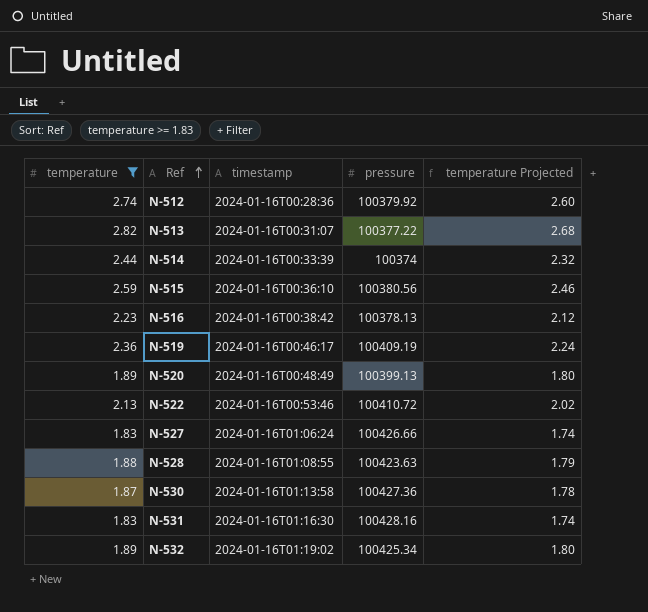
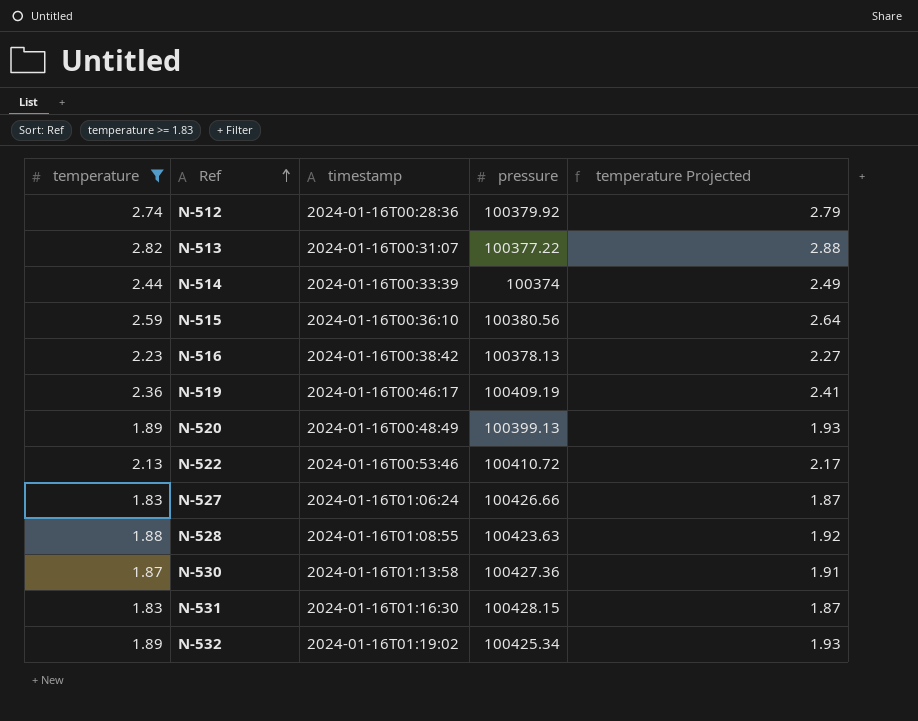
column temperature Projected | formula: [temperature] * 0.95 -> [temperature] * 1.02
N-531 | pressure: 100428.16 -> 100428.15

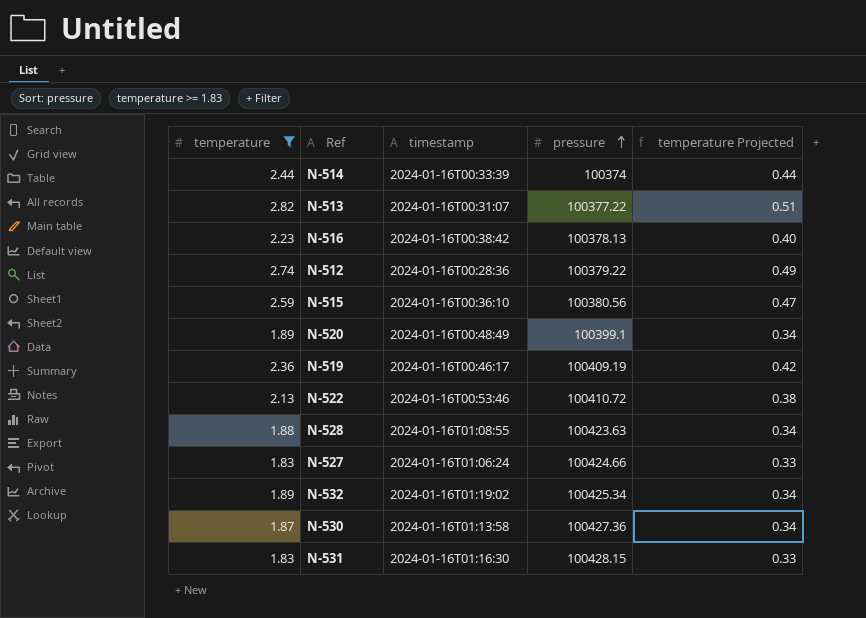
row order: Ref ascending -> pressure ascending
column temperature Projected | formula: [temperature] * 1.02 -> [temperature] * 0.18
N-512 | pressure: 100379.92 -> 100379.22
N-520 | pressure: 100399.13 -> 100399.1
N-527 | pressure: 100426.66 -> 100424.66

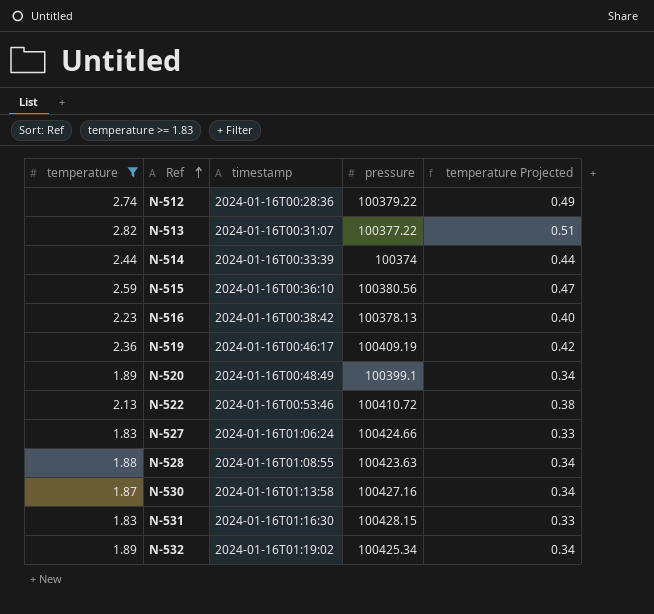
row order: pressure ascending -> Ref ascending
N-530 | pressure: 100427.36 -> 100427.16

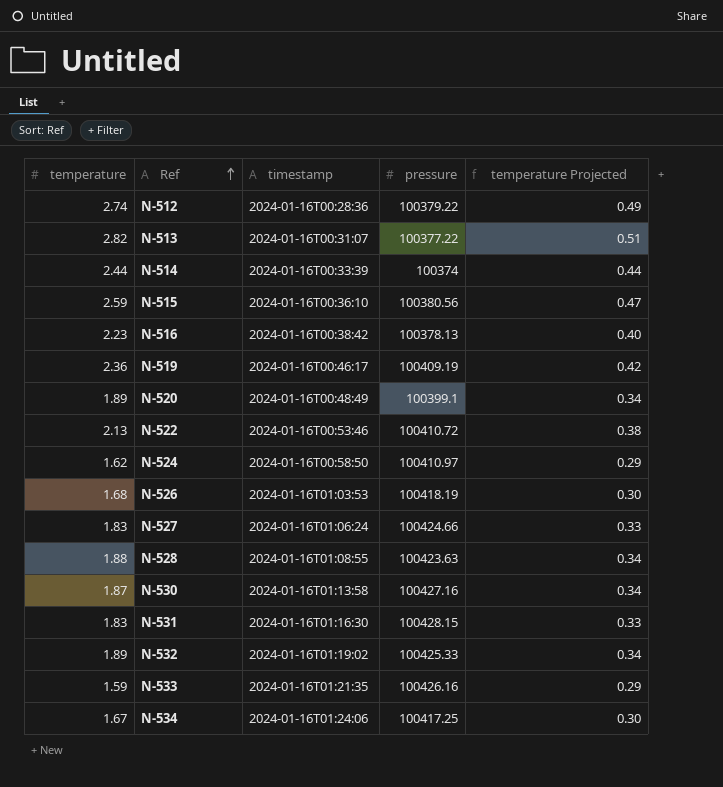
filter: temperature >= 1.83 -> none
N-532 | pressure: 100425.34 -> 100425.33

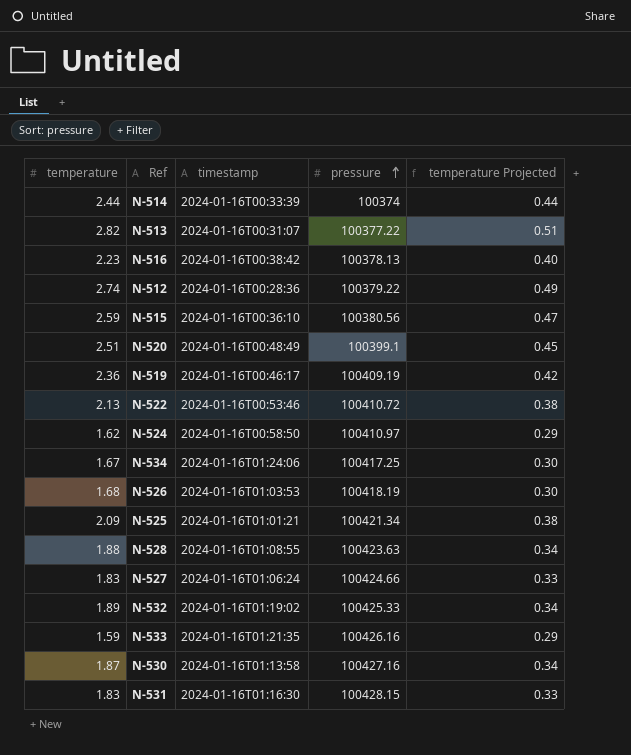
row order: Ref ascending -> pressure ascending
N-520 | temperature: 1.89 -> 2.51
N-520 | temperature Projected: 0.34 -> 0.45
row N-525: none -> 2.09 | 2024-01-16T01:01:21 | 100421.34 | 0.38

